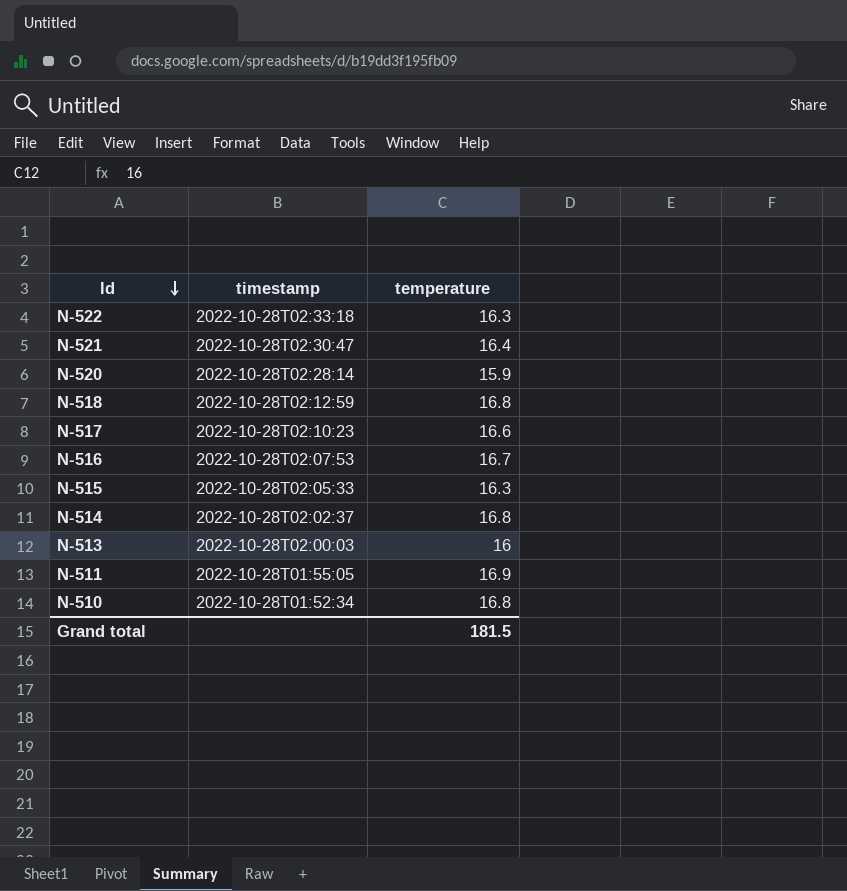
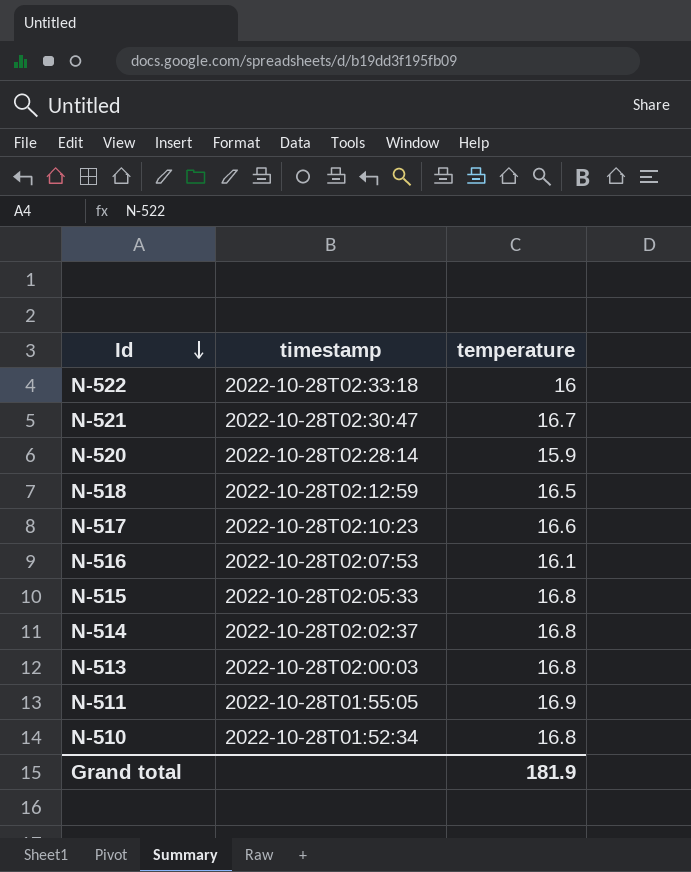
N-522 | temperature: 16.3 -> 16
N-521 | temperature: 16.4 -> 16.7
N-518 | temperature: 16.8 -> 16.5
N-516 | temperature: 16.7 -> 16.1
N-515 | temperature: 16.3 -> 16.8
N-513 | temperature: 16 -> 16.8
Grand total | temperature: 181.5 -> 181.9

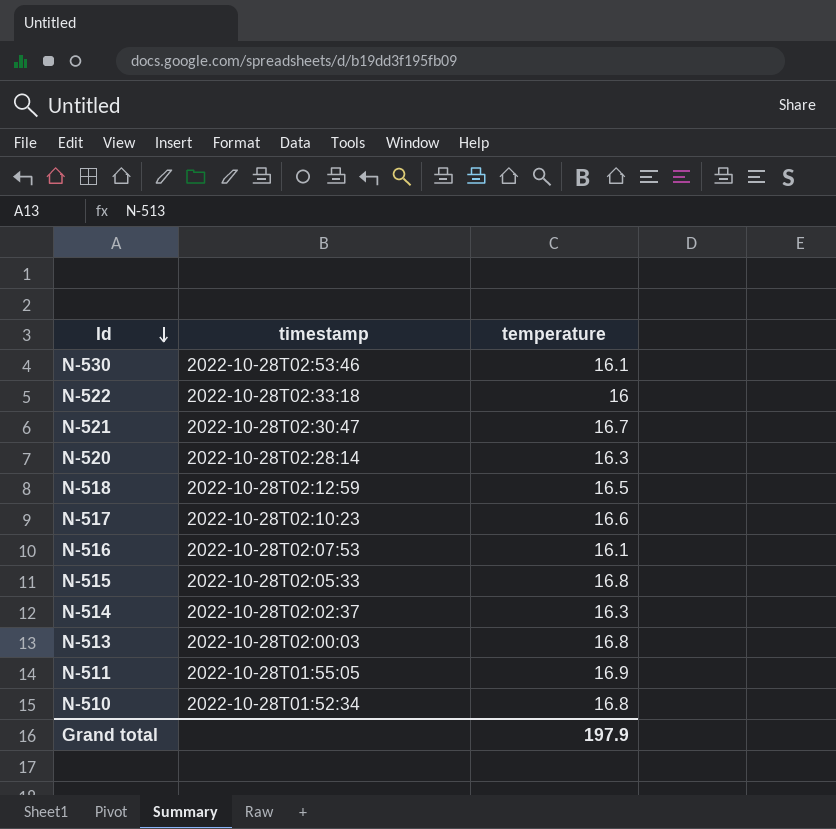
row N-530: none -> 2022-10-28T02:53:46 | 16.1
N-520 | temperature: 15.9 -> 16.3
N-514 | temperature: 16.8 -> 16.3
Grand total | temperature: 181.9 -> 197.9

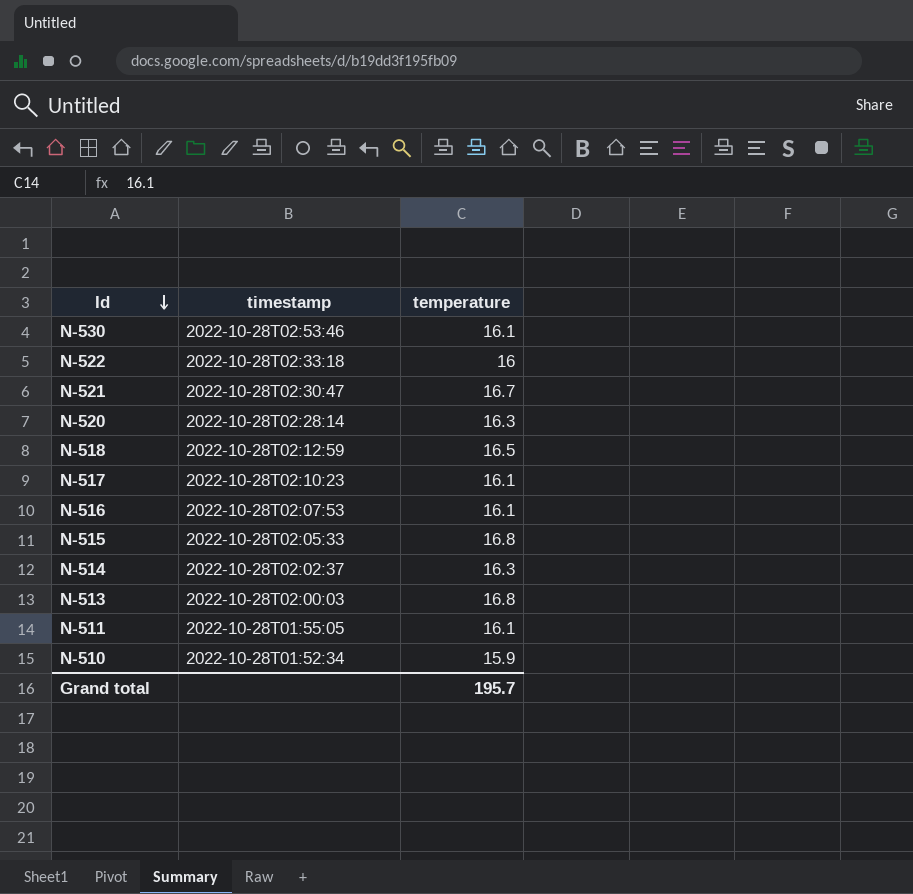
N-517 | temperature: 16.6 -> 16.1
N-511 | temperature: 16.9 -> 16.1
N-510 | temperature: 16.8 -> 15.9
Grand total | temperature: 197.9 -> 195.7

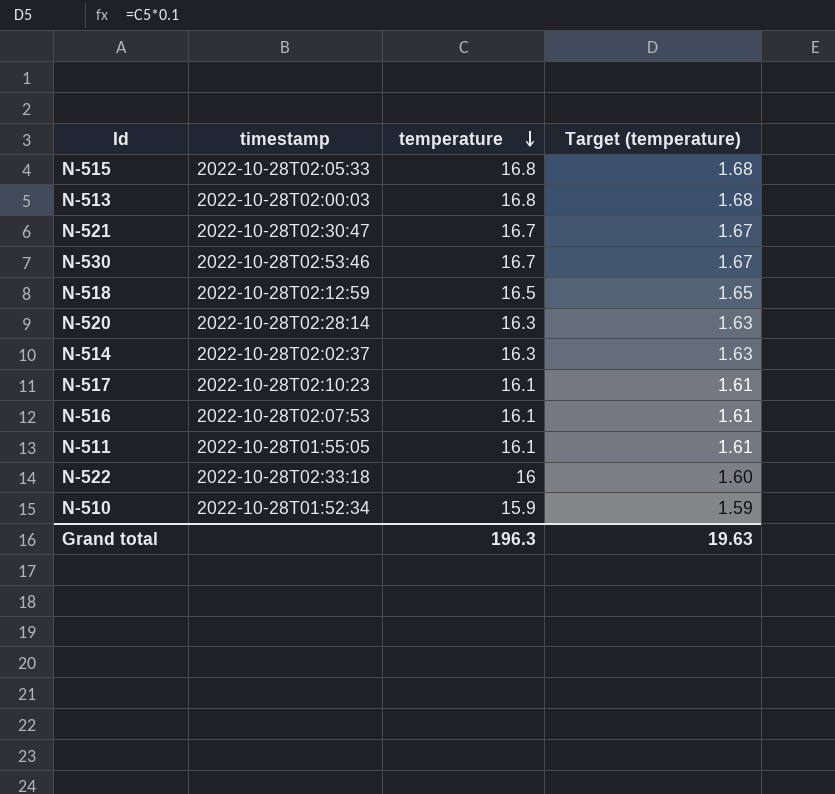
row order: Id descending -> temperature descending
column Target (temperature) | formula: none -> [temperature] * 0.1
N-530 | temperature: 16.1 -> 16.7
Grand total | temperature: 195.7 -> 196.3

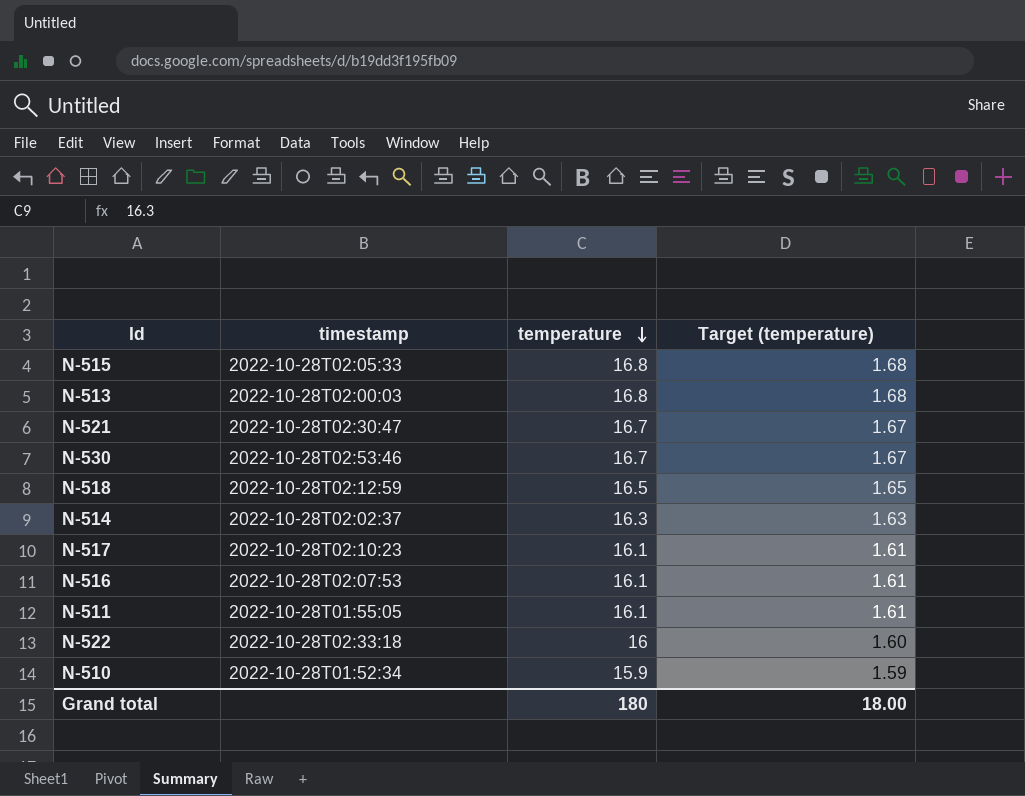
row N-520: 2022-10-28T02:28:14 | 16.3 | 1.63 -> none
Grand total | temperature: 196.3 -> 180
Grand total | Target (temperature): 19.63 -> 18.00

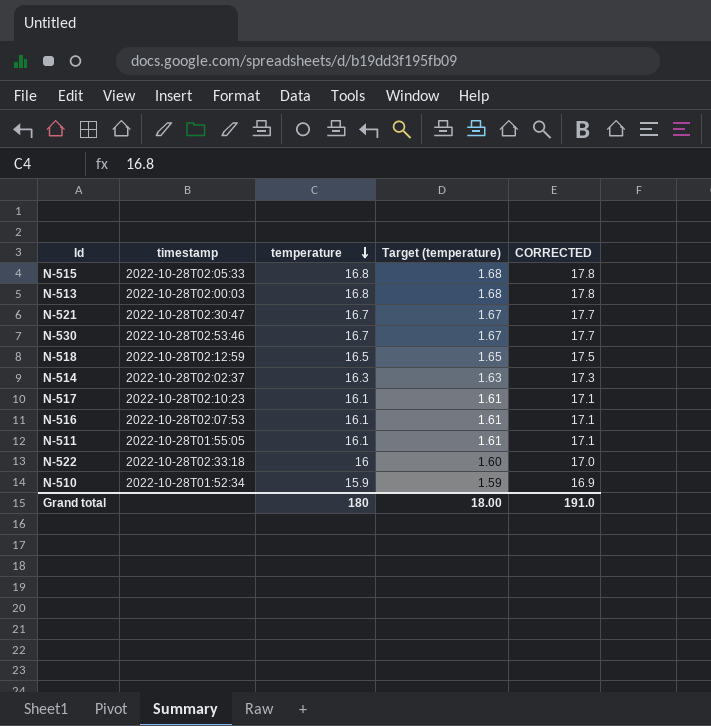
column CORRECTED | formula: none -> [temperature] + 1

